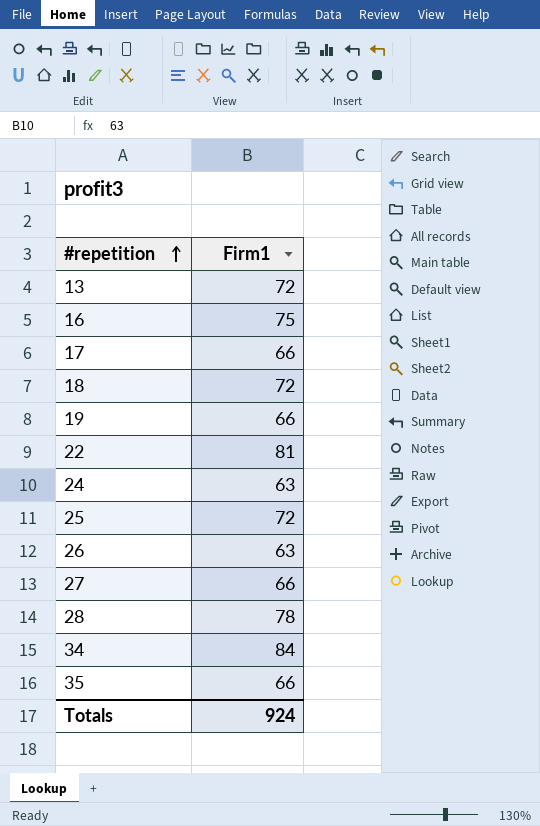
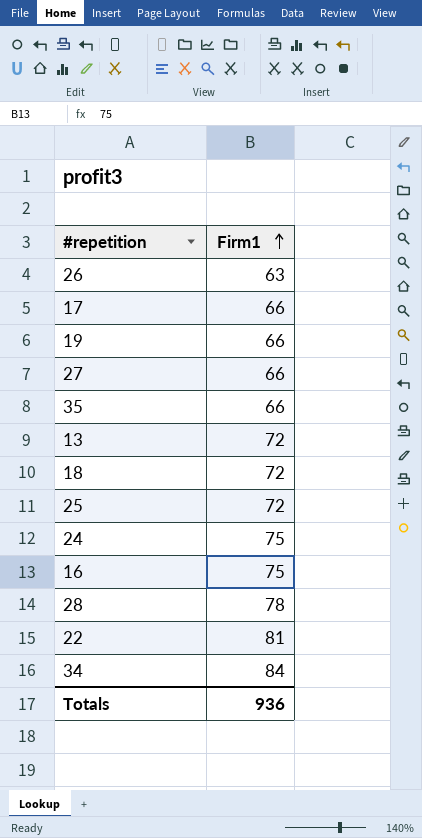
row order: #repetition ascending -> Firm1 ascending
24 | Firm1: 63 -> 75
Totals | Firm1: 924 -> 936

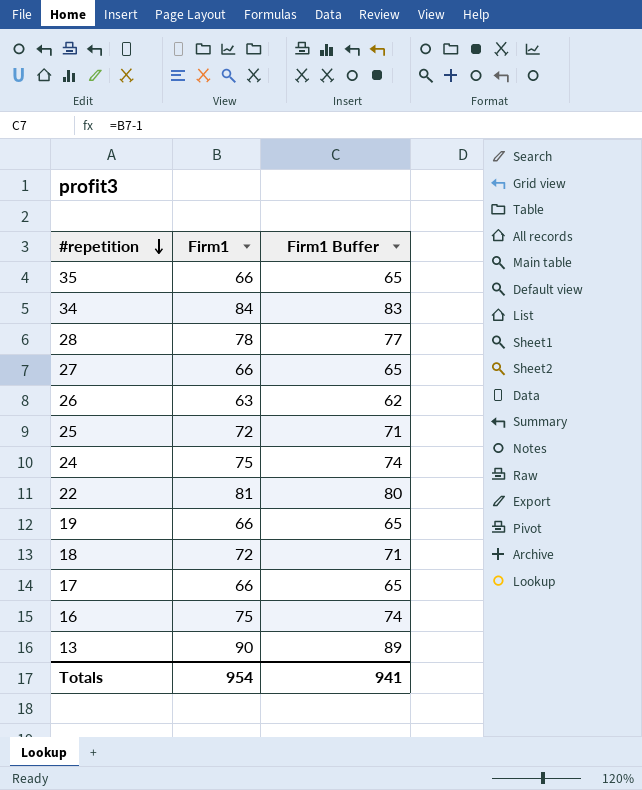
row order: Firm1 ascending -> #repetition descending
column Firm1 Buffer | formula: none -> [Firm1] - 1
13 | Firm1: 72 -> 90
Totals | Firm1: 936 -> 954

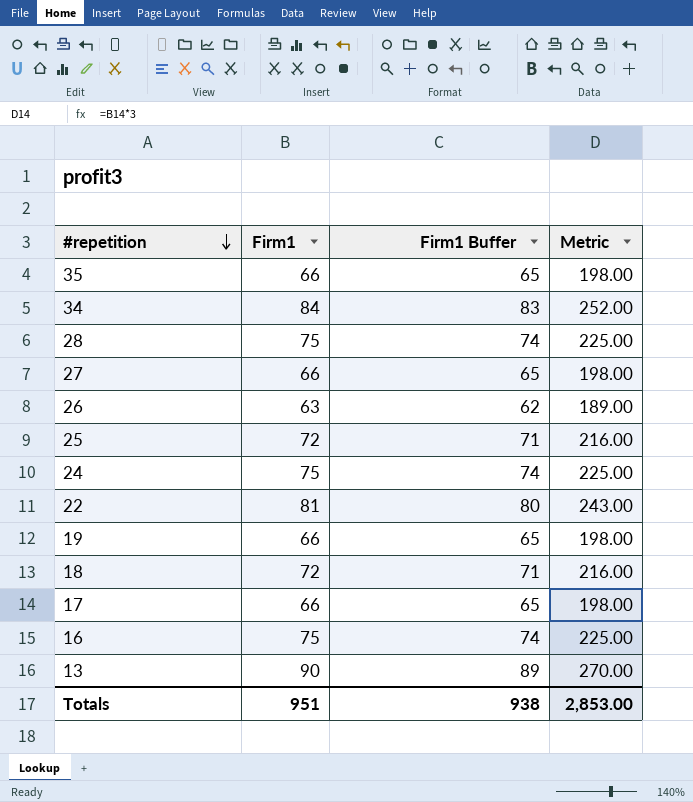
column Metric | formula: none -> [Firm1] * 3
28 | Firm1: 78 -> 75
28 | Firm1 Buffer: 77 -> 74
Totals | Firm1: 954 -> 951
Totals | Firm1 Buffer: 941 -> 938

